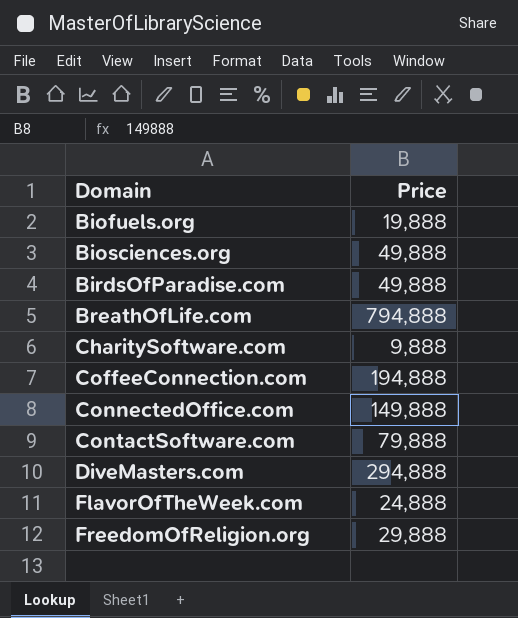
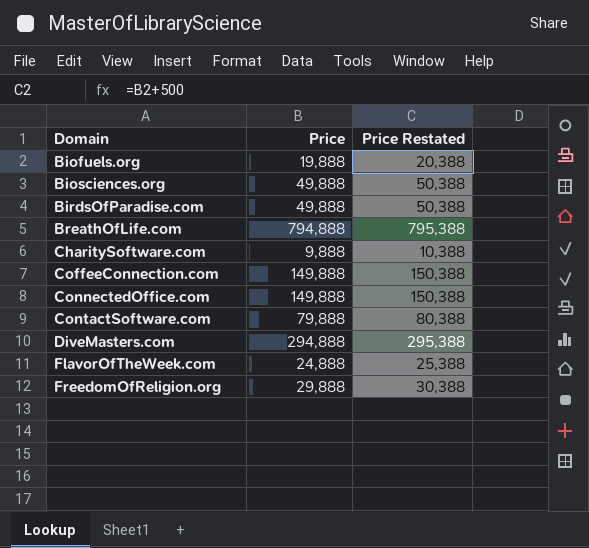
column Price Restated | formula: none -> [Price] + 500
CoffeeConnection.com | Price: 194,888 -> 149,888

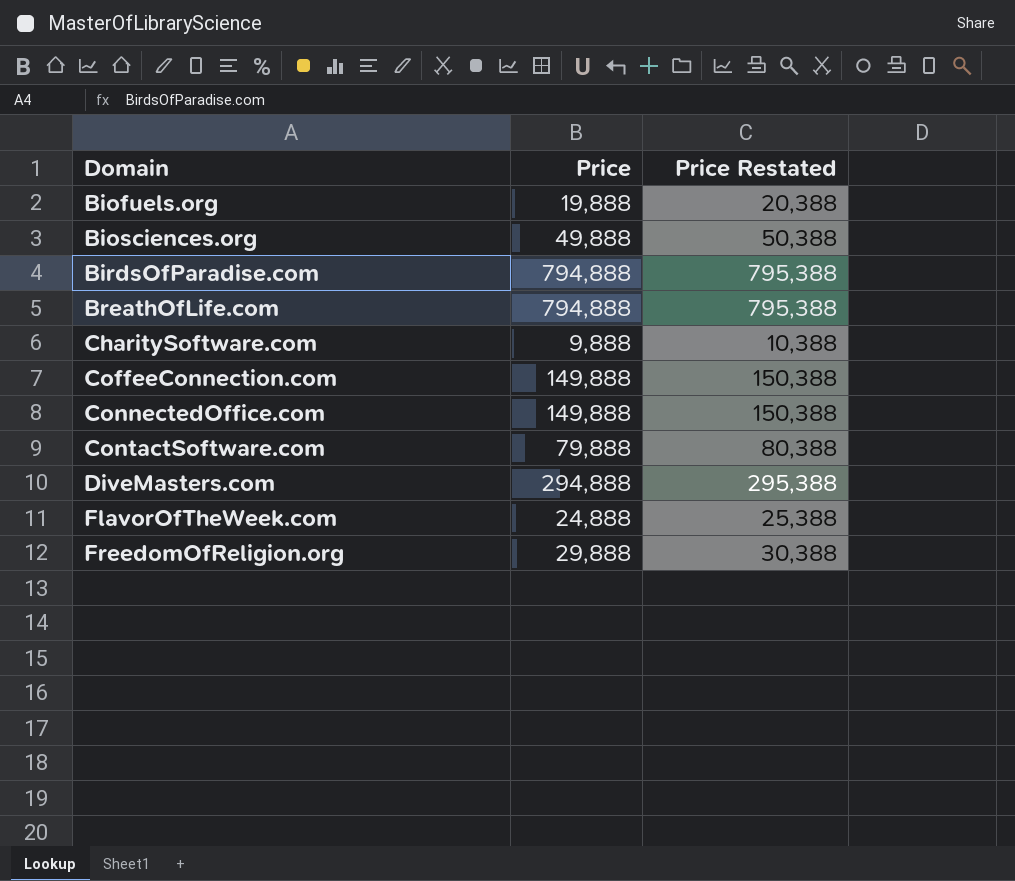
BirdsOfParadise.com | Price: 49,888 -> 794,888
BirdsOfParadise.com | Price Restated: 50,388 -> 795,388

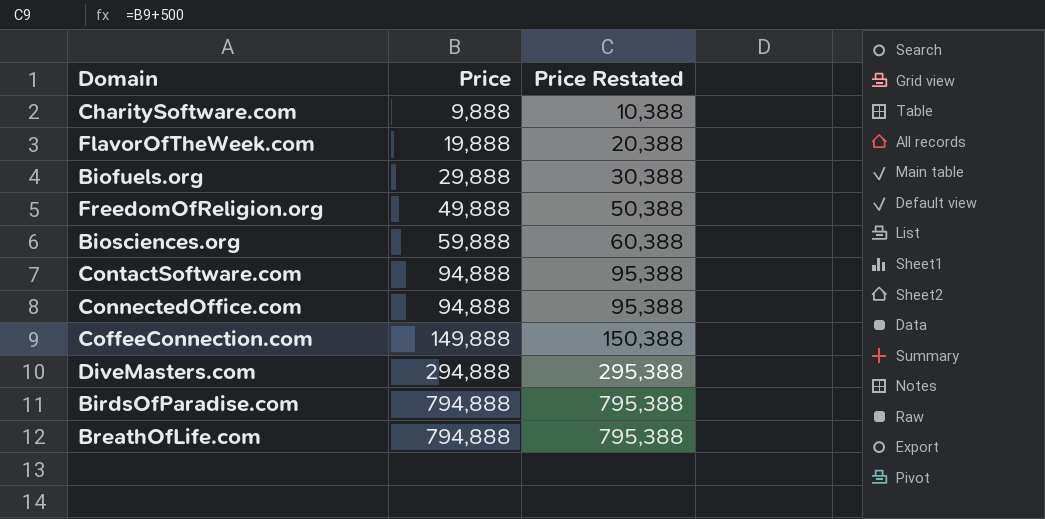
row order: Domain ascending -> Price ascending
FlavorOfTheWeek.com | Price: 24,888 -> 19,888
FlavorOfTheWeek.com | Price Restated: 25,388 -> 20,388
Biofuels.org | Price: 19,888 -> 29,888
Biofuels.org | Price Restated: 20,388 -> 30,388
FreedomOfReligion.org | Price: 29,888 -> 49,888
FreedomOfReligion.org | Price Restated: 30,388 -> 50,388
Biosciences.org | Price: 49,888 -> 59,888
Biosciences.org | Price Restated: 50,388 -> 60,388
ContactSoftware.com | Price: 79,888 -> 94,888
ContactSoftware.com | Price Restated: 80,388 -> 95,388
ConnectedOffice.com | Price: 149,888 -> 94,888
ConnectedOffice.com | Price Restated: 150,388 -> 95,388

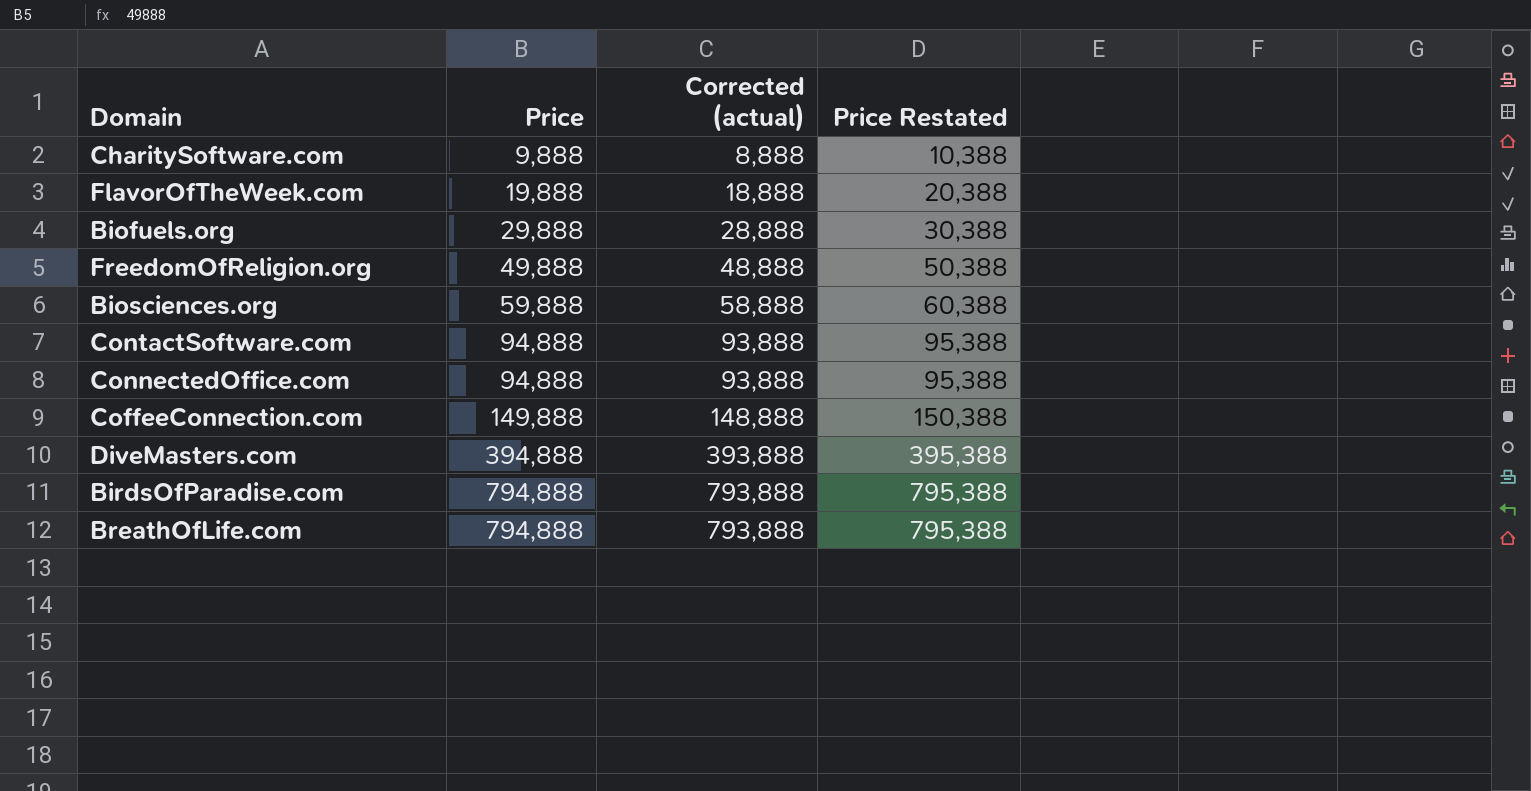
column Corrected (actual) | formula: none -> [Price] - 1000
DiveMasters.com | Price: 294,888 -> 394,888
DiveMasters.com | Price Restated: 295,388 -> 395,388

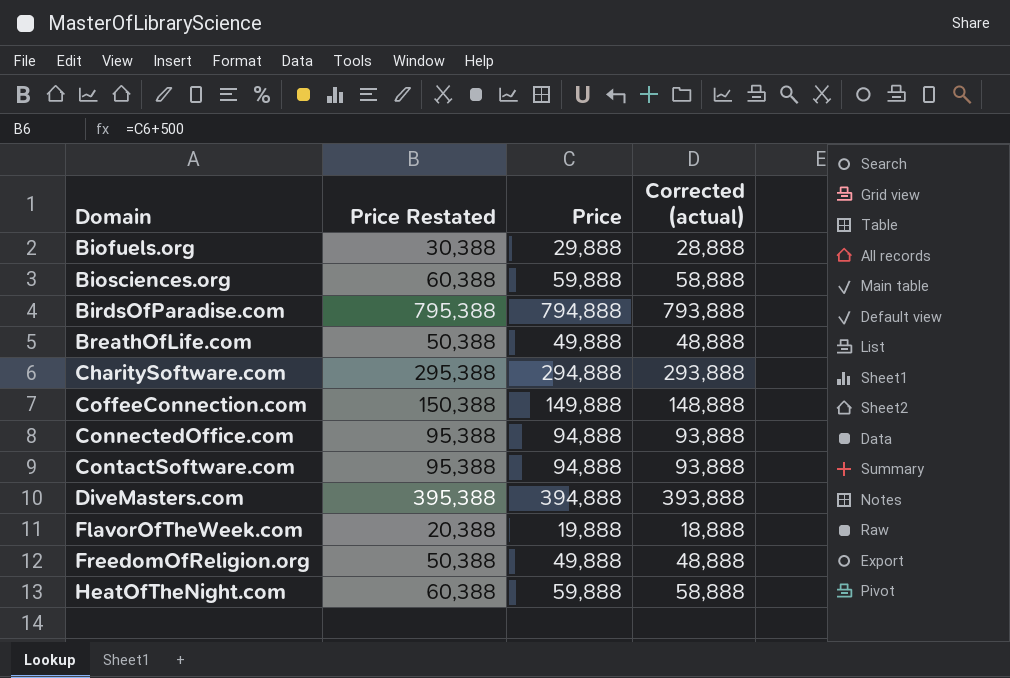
row order: Price ascending -> Domain ascending
column Price Restated | position: 4 -> 2
BreathOfLife.com | Price Restated: 795,388 -> 50,388
BreathOfLife.com | Price: 794,888 -> 49,888
BreathOfLife.com | Corrected (actual): 793,888 -> 48,888
CharitySoftware.com | Price Restated: 10,388 -> 295,388
CharitySoftware.com | Price: 9,888 -> 294,888
CharitySoftware.com | Corrected (actual): 8,888 -> 293,888
row HeatOfTheNight.com: none -> 60,388 | 59,888 | 58,888

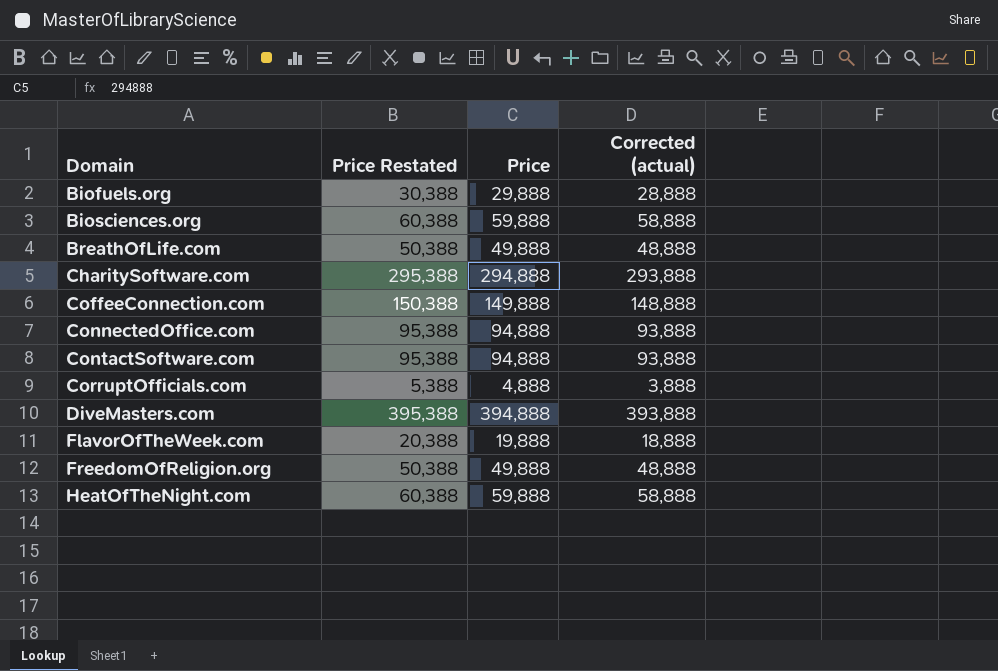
row BirdsOfParadise.com: 795,388 | 794,888 | 793,888 -> none
row CorruptOfficials.com: none -> 5,388 | 4,888 | 3,888

